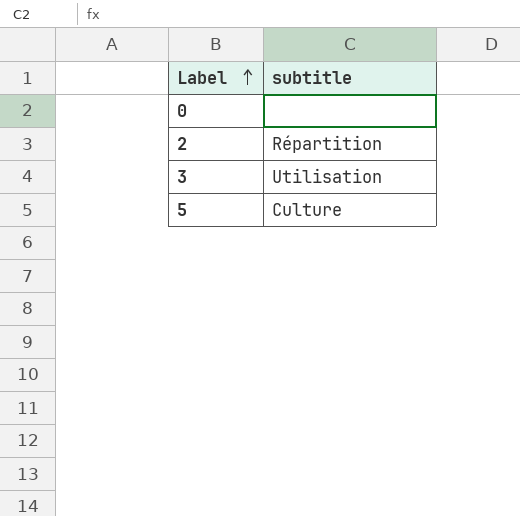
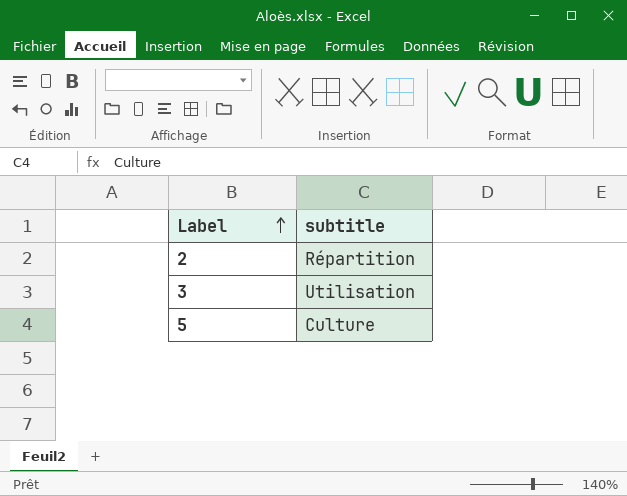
row 0: none -> none

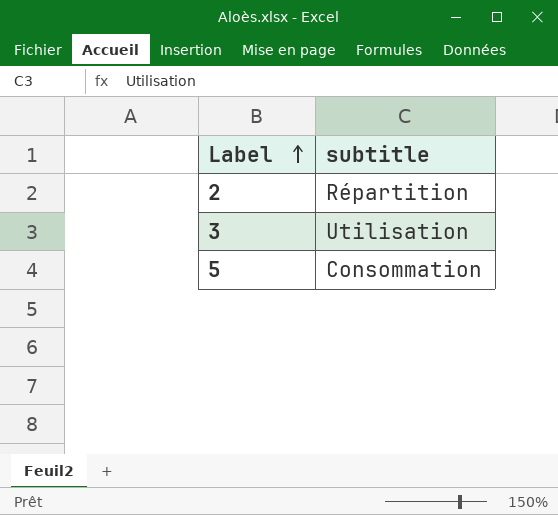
5 | subtitle: Culture -> Consommation

